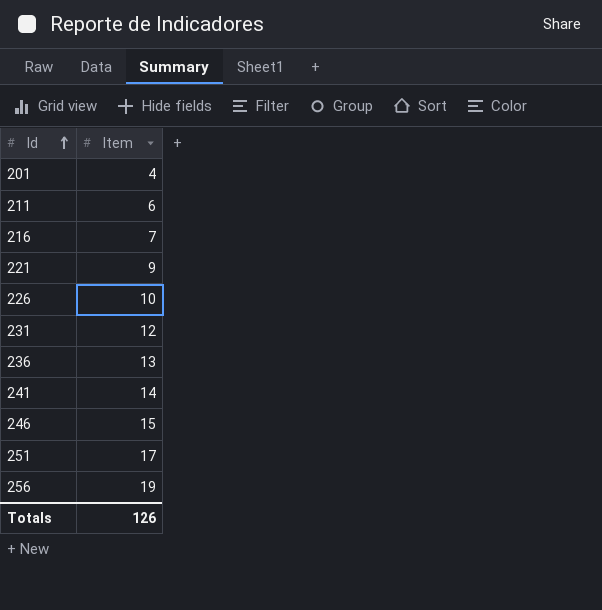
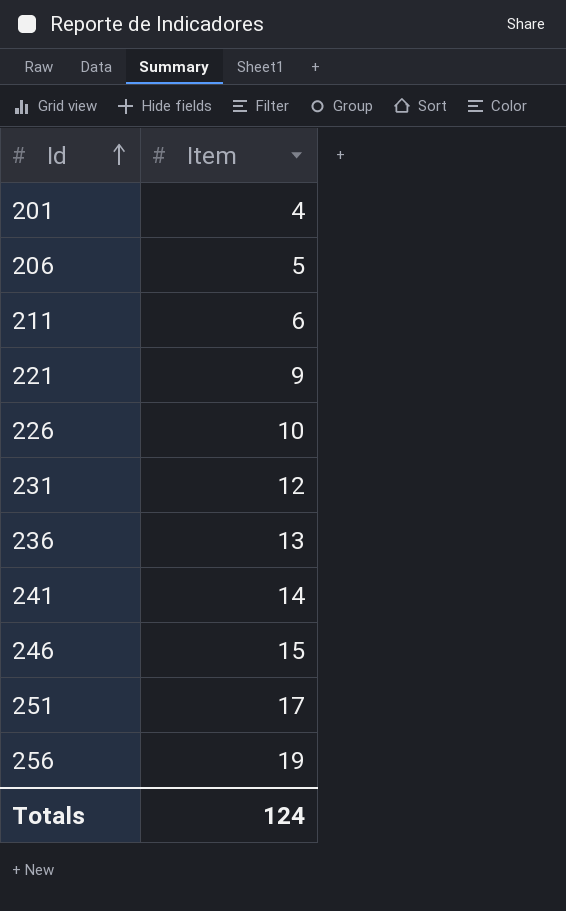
row 216: 7 -> none
row 206: none -> 5
Totals | Item: 126 -> 124

